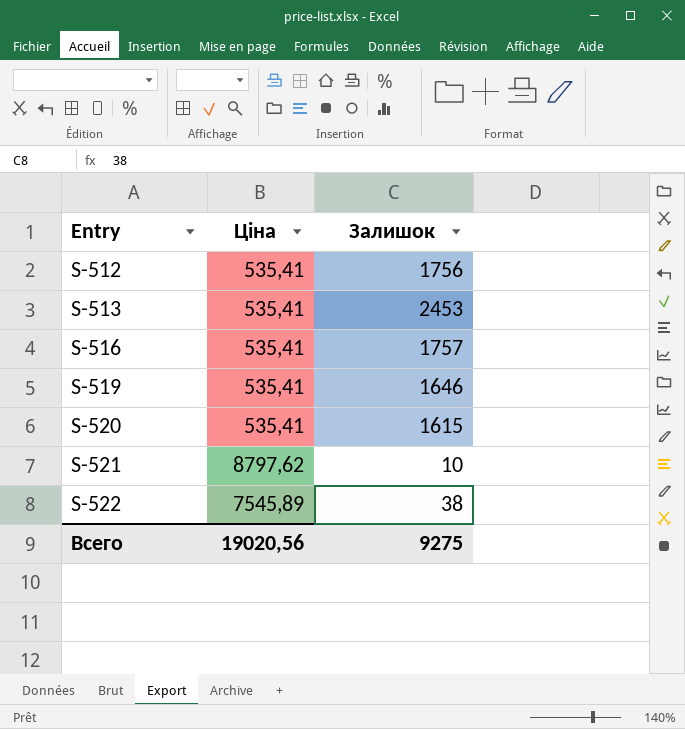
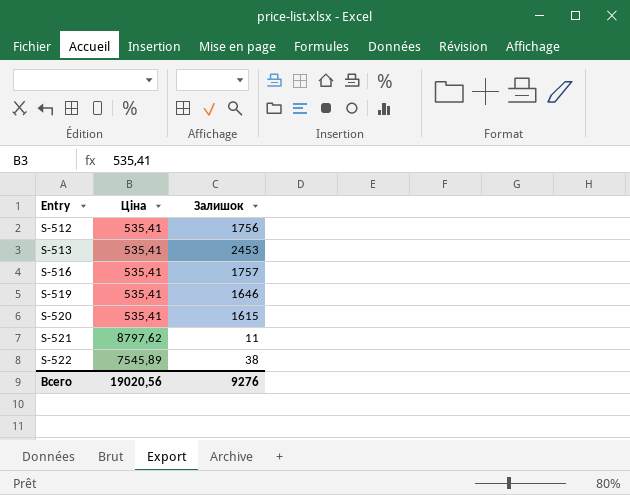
S-521 | Залишок: 10 -> 11
Всего | Залишок: 9275 -> 9276

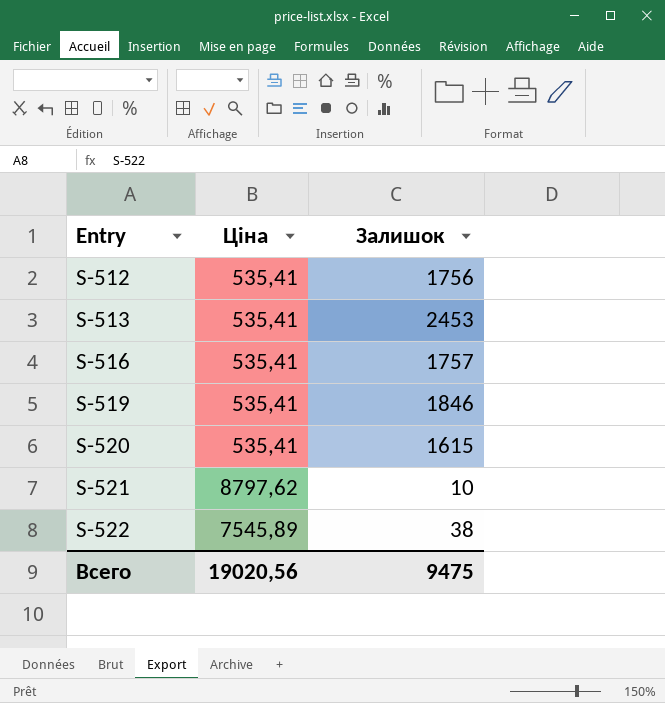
S-519 | Залишок: 1646 -> 1846
S-521 | Залишок: 11 -> 10
Всего | Залишок: 9276 -> 9475

